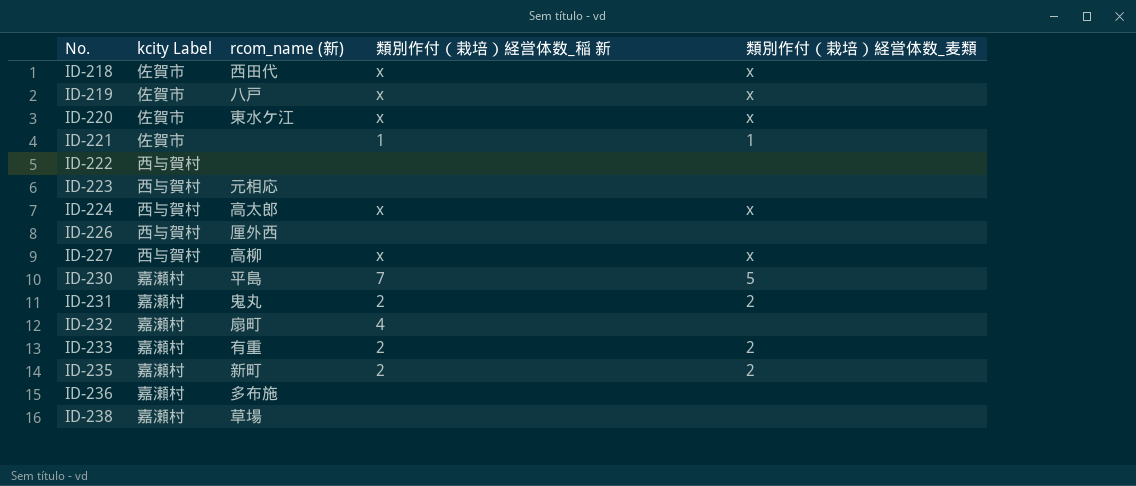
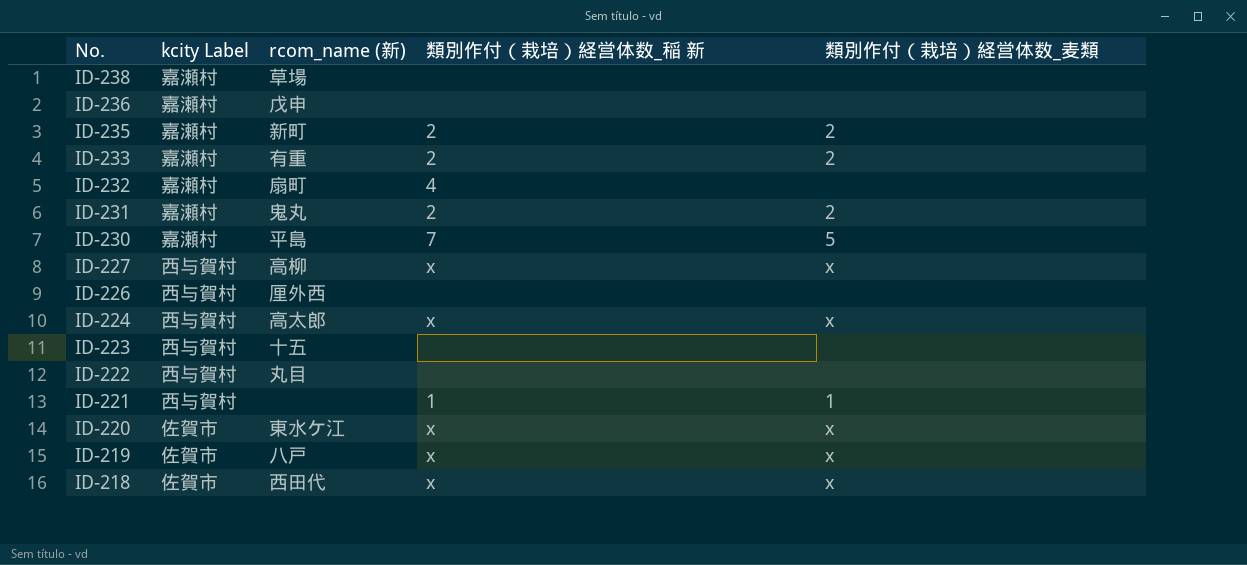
row order: No. ascending -> No. descending
ID-236 | rcom_name (新): 多布施 -> 戊申
ID-223 | rcom_name (新): 元相応 -> 十五
ID-222 | rcom_name (新): none -> 丸目
ID-221 | kcity Label: 佐賀市 -> 西与賀村

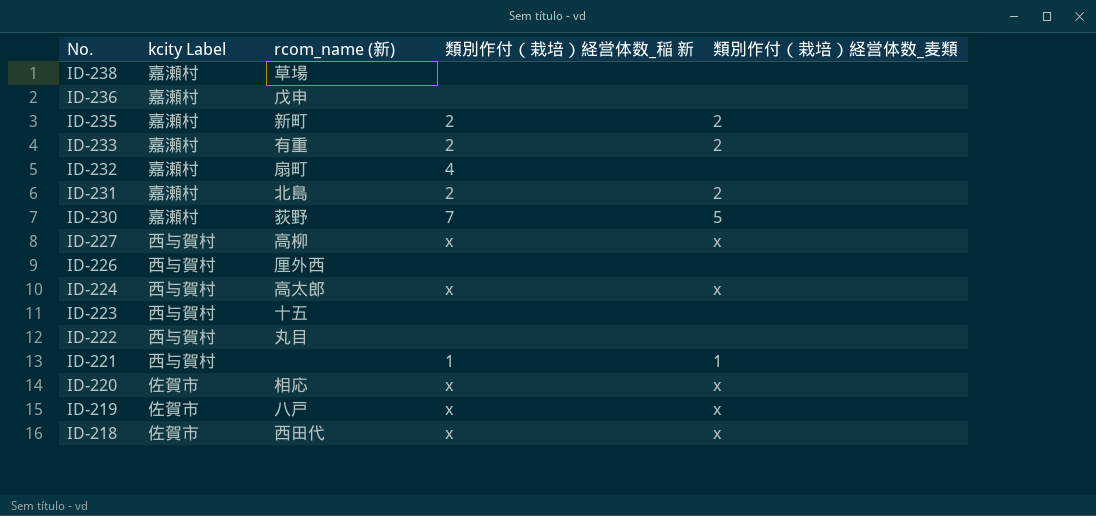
ID-231 | rcom_name (新): 鬼丸 -> 北島
ID-230 | rcom_name (新): 平島 -> 荻野
ID-220 | rcom_name (新): 東水ケ江 -> 相応

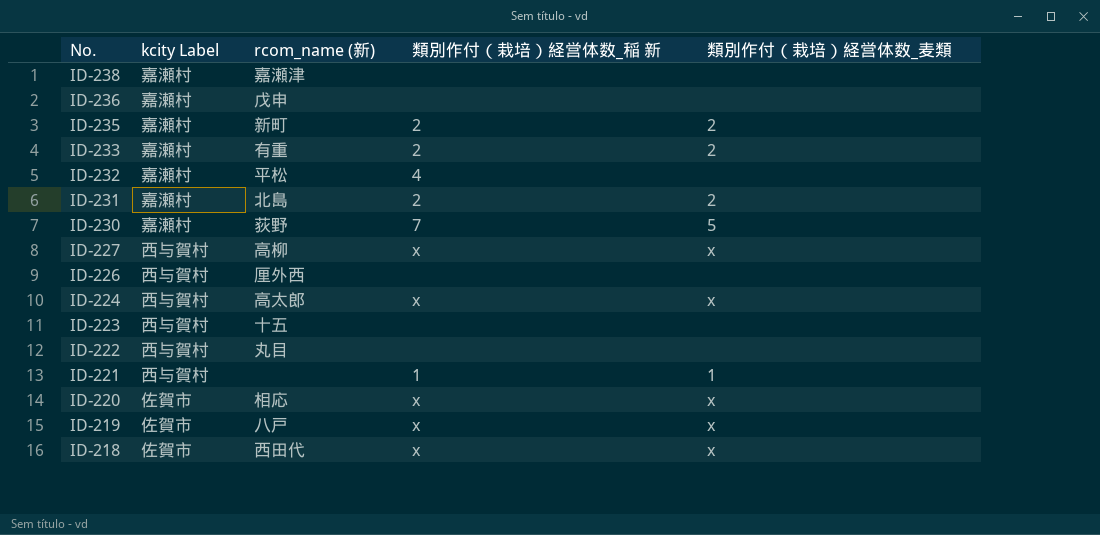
ID-238 | rcom_name (新): 草場 -> 嘉瀬津
ID-232 | rcom_name (新): 扇町 -> 平松

